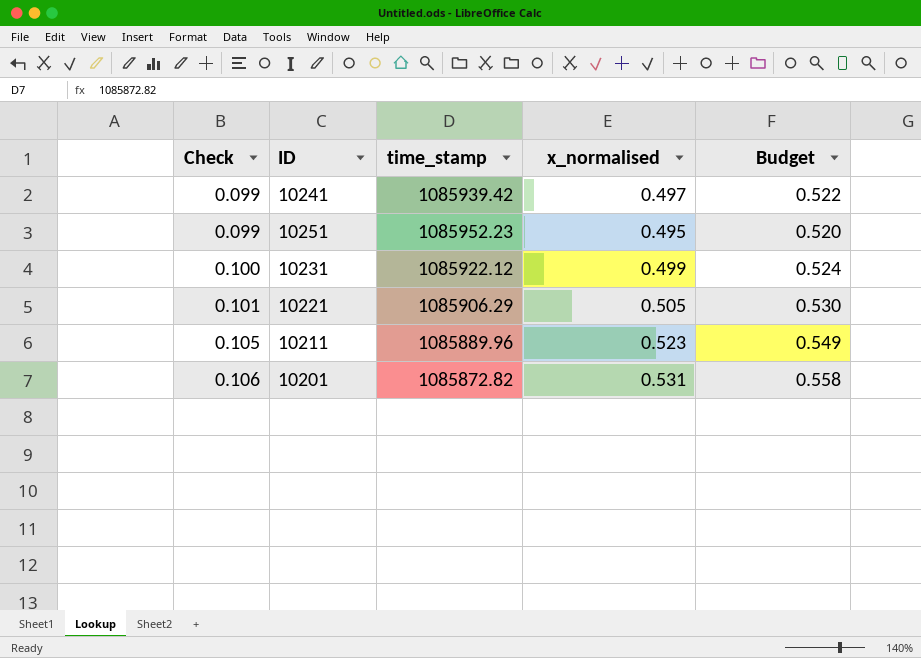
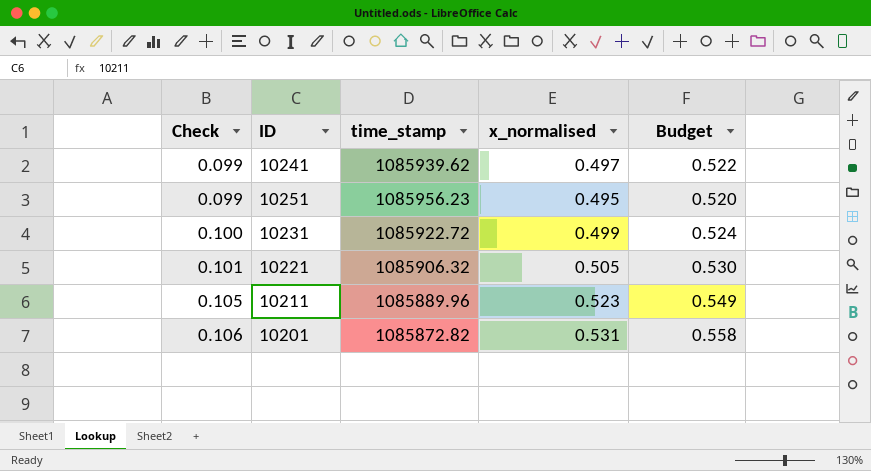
10241 | time_stamp: 1085939.42 -> 1085939.62
10251 | time_stamp: 1085952.23 -> 1085956.23
10231 | time_stamp: 1085922.12 -> 1085922.72
10221 | time_stamp: 1085906.29 -> 1085906.32

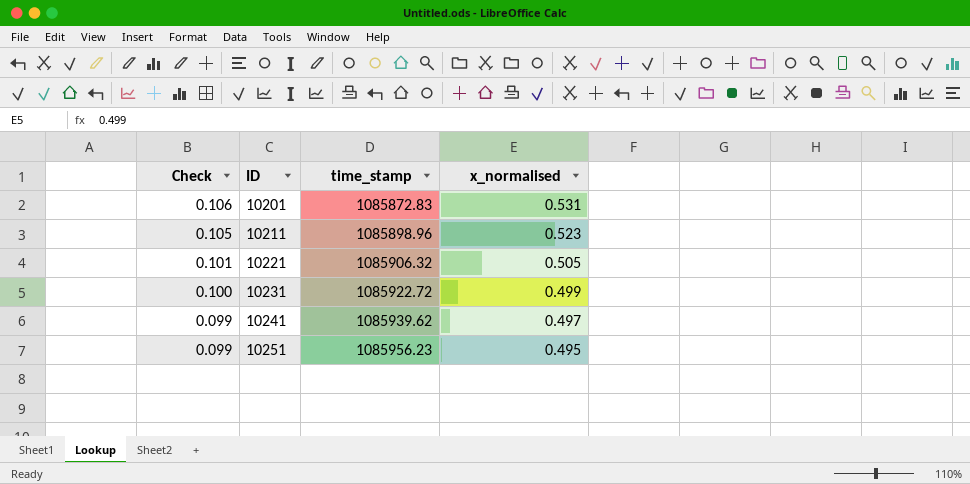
row order: Check ascending -> Check descending
column Budget | formula: [x_normalised] * 1.05 -> none
10201 | time_stamp: 1085872.82 -> 1085872.83
10211 | time_stamp: 1085889.96 -> 1085898.96

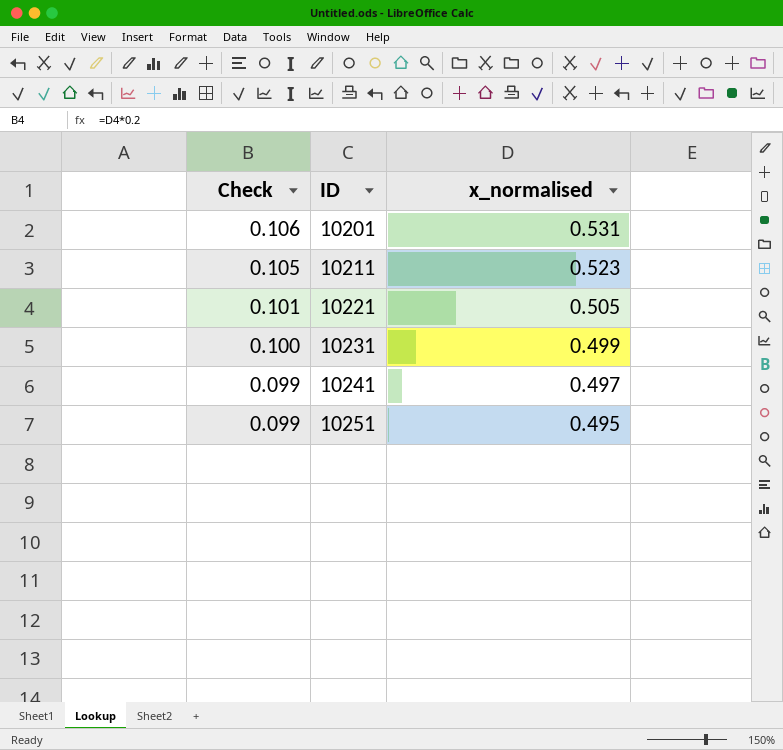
column time_stamp | position: 3 -> none

